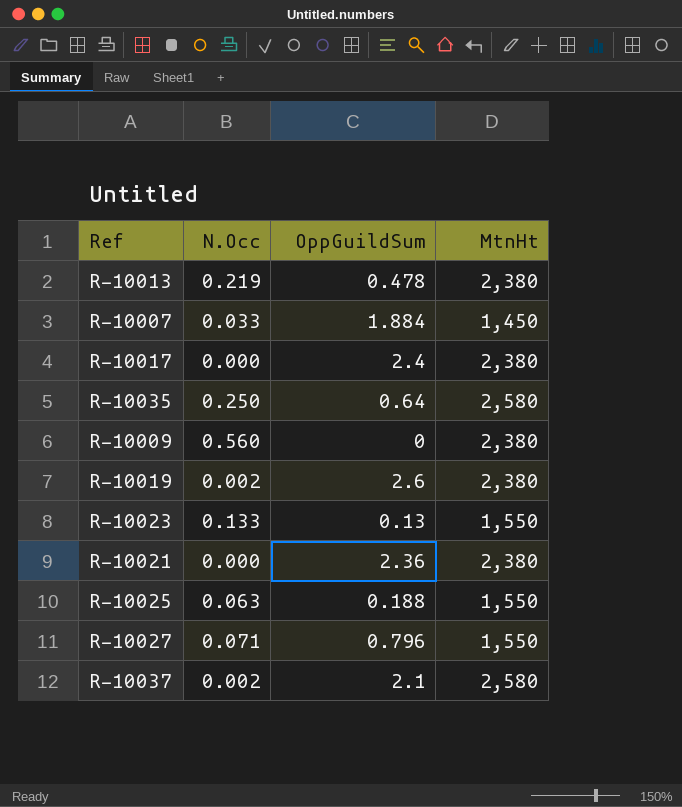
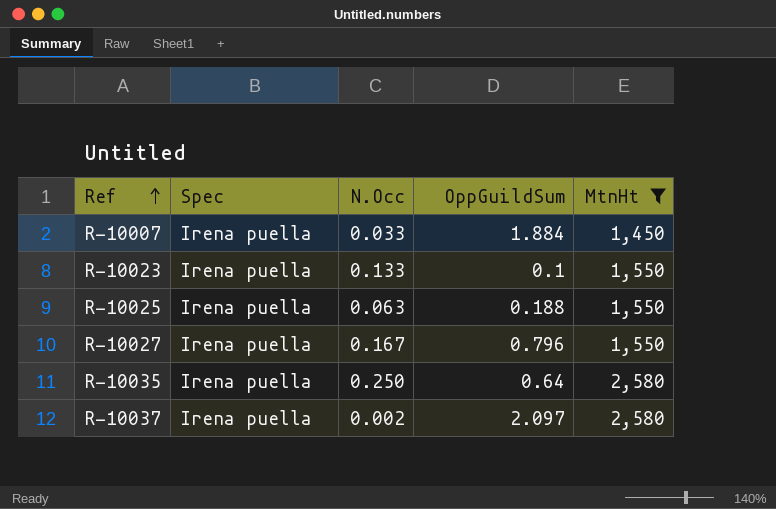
filter: none -> MtnHt != 2,380
row order: none -> Ref ascending
column Spec | position: none -> 2
R-10023 | OppGuildSum: 0.13 -> 0.1
R-10027 | N.Occ: 0.071 -> 0.167
R-10037 | OppGuildSum: 2.1 -> 2.097

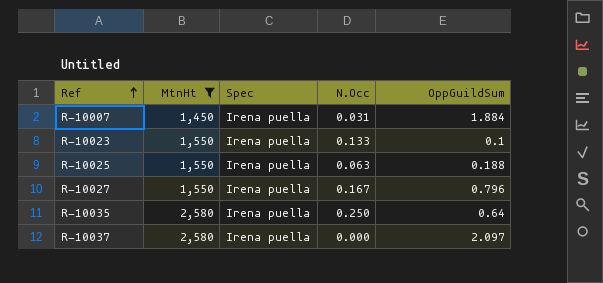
column MtnHt | position: 5 -> 2
R-10007 | N.Occ: 0.033 -> 0.031
R-10037 | N.Occ: 0.002 -> 0.000

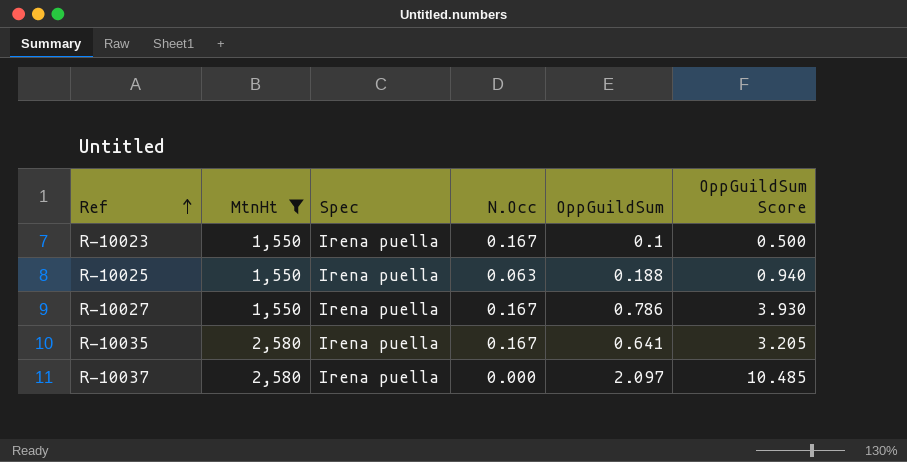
column OppGuildSum Score | formula: none -> [OppGuildSum] * 5
row R-10007: 1,450 | Irena puella | 0.031 | 1.884 -> none
R-10023 | N.Occ: 0.133 -> 0.167
R-10027 | OppGuildSum: 0.796 -> 0.786
R-10035 | N.Occ: 0.250 -> 0.167
R-10035 | OppGuildSum: 0.64 -> 0.641

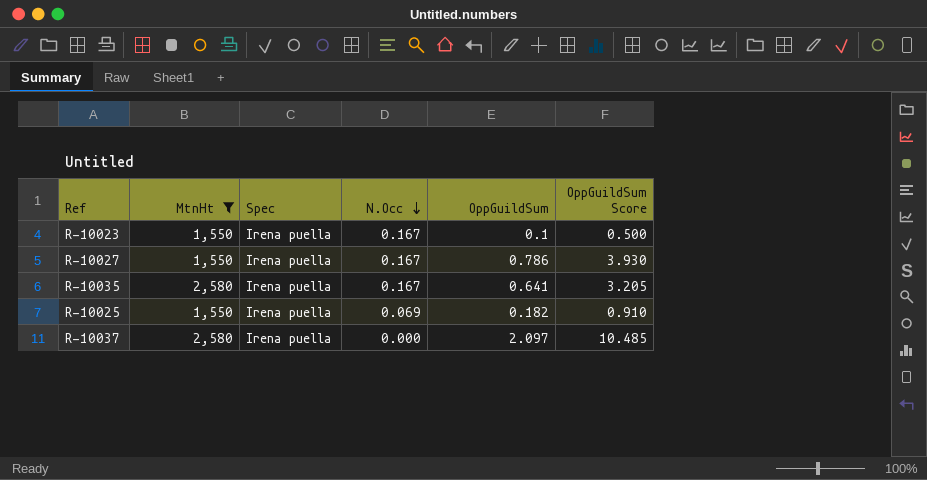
row order: Ref ascending -> N.Occ descending
R-10025 | N.Occ: 0.063 -> 0.069
R-10025 | OppGuildSum: 0.188 -> 0.182
R-10025 | OppGuildSum Score: 0.940 -> 0.910

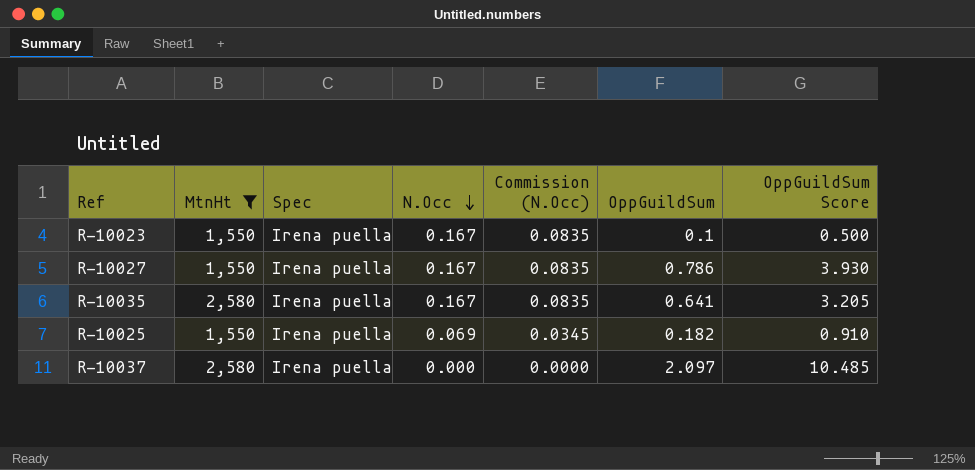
column Commission (N.Occ) | formula: none -> [N.Occ] * 0.5

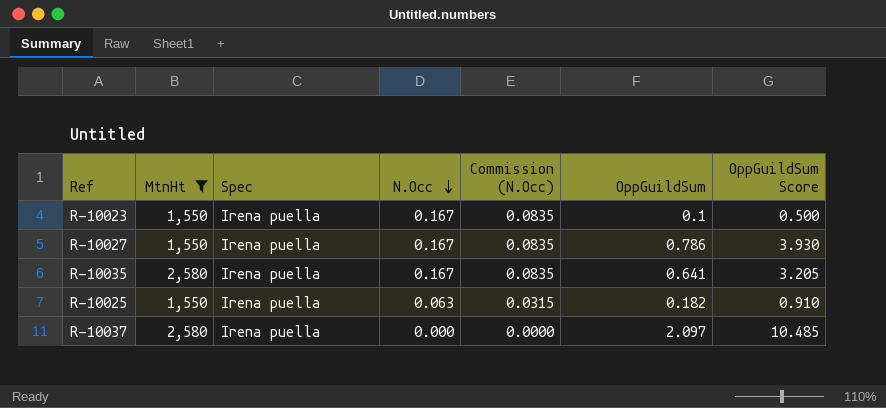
R-10025 | N.Occ: 0.069 -> 0.063
R-10025 | Commission (N.Occ): 0.0345 -> 0.0315

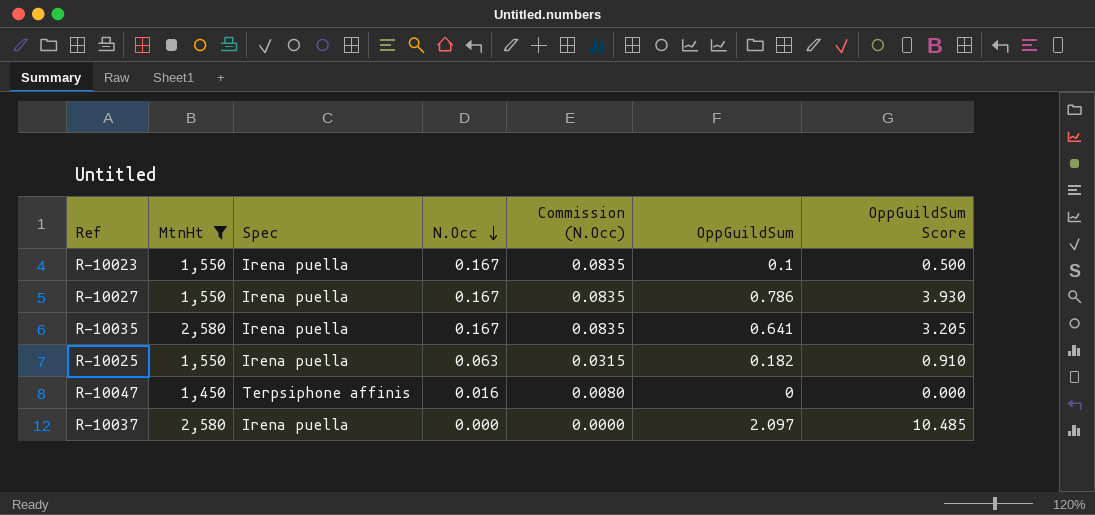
row R-10047: none -> 1,450 | Terpsiphone affinis | 0.016 | 0.0080 | 0 | 0.000

